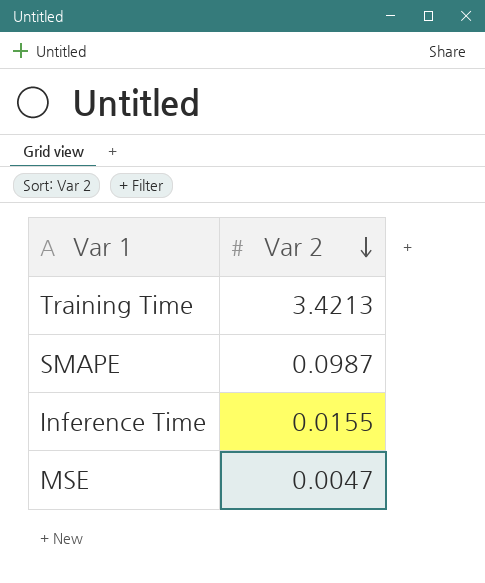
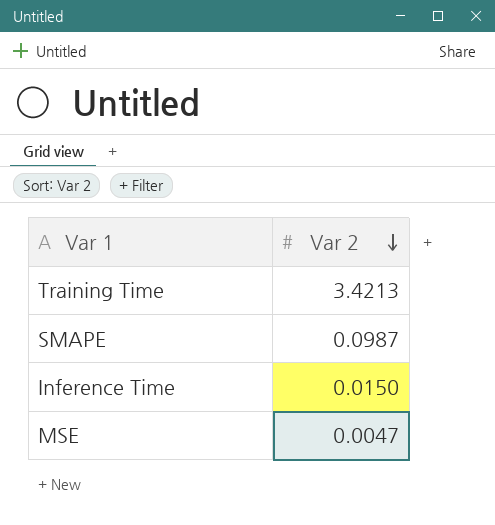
Inference Time | Var 2: 0.0155 -> 0.0150

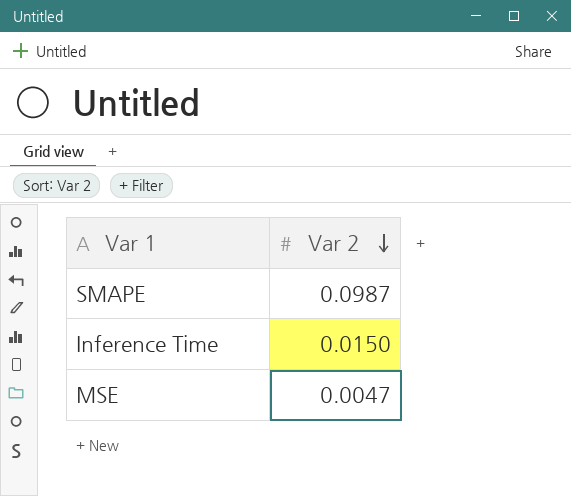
row Training Time: 3.4213 -> none

